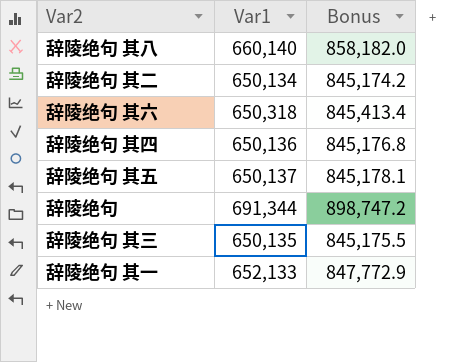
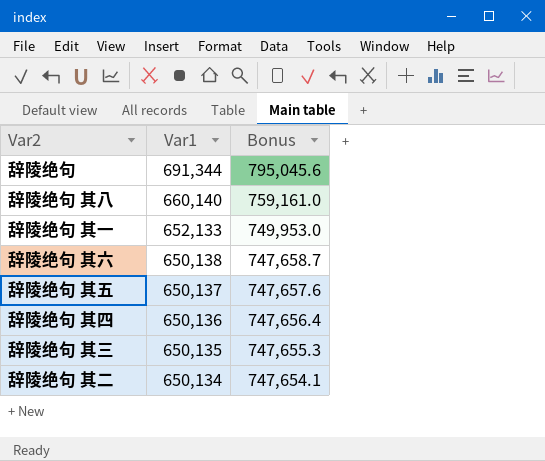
row order: none -> Var1 descending
column Bonus | formula: [Var1] * 1.3 -> [Var1] * 1.15
辞陵绝句 其六 | Var1: 650,318 -> 650,138

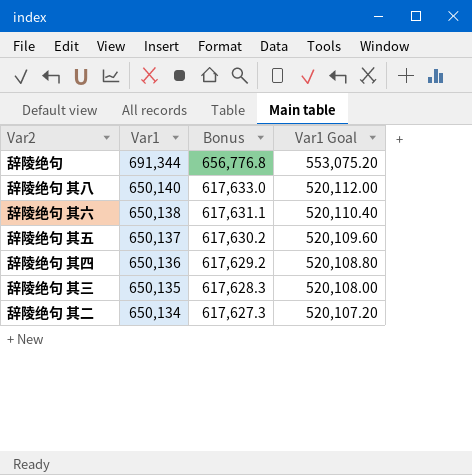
column Bonus | formula: [Var1] * 1.15 -> [Var1] * 0.95
column Var1 Goal | formula: none -> [Var1] * 0.8
row 辞陵绝句 其一: 652,133 | 749,953.0 -> none
辞陵绝句 其八 | Var1: 660,140 -> 650,140

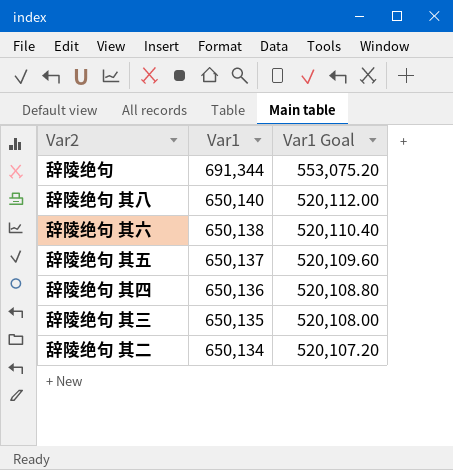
column Bonus | formula: [Var1] * 0.95 -> none

